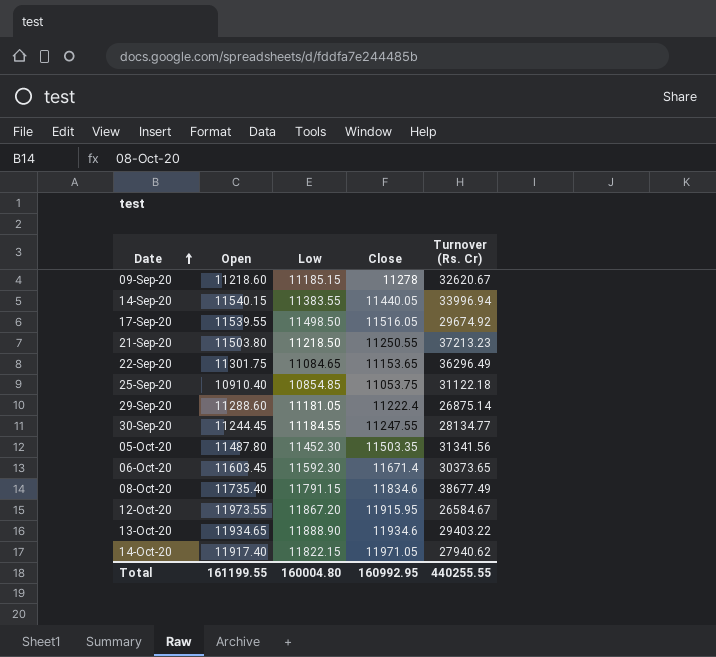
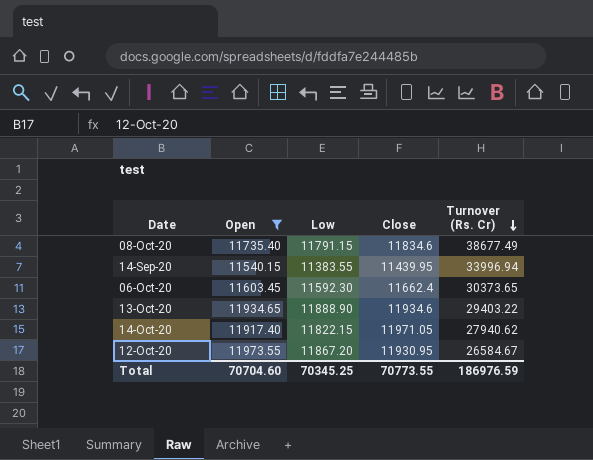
filter: none -> Open >= 11540.15
row order: Date ascending -> Turnover (Rs. Cr) descending
14-Sep-20 | Close: 11440.05 -> 11439.95
06-Oct-20 | Close: 11671.4 -> 11662.4
12-Oct-20 | Close: 11915.95 -> 11930.95
Total | Open: 161199.55 -> 70704.60
Total | Low: 160004.80 -> 70345.25
Total | Close: 160992.95 -> 70773.55
Total | Turnover (Rs. Cr): 440255.55 -> 186976.59

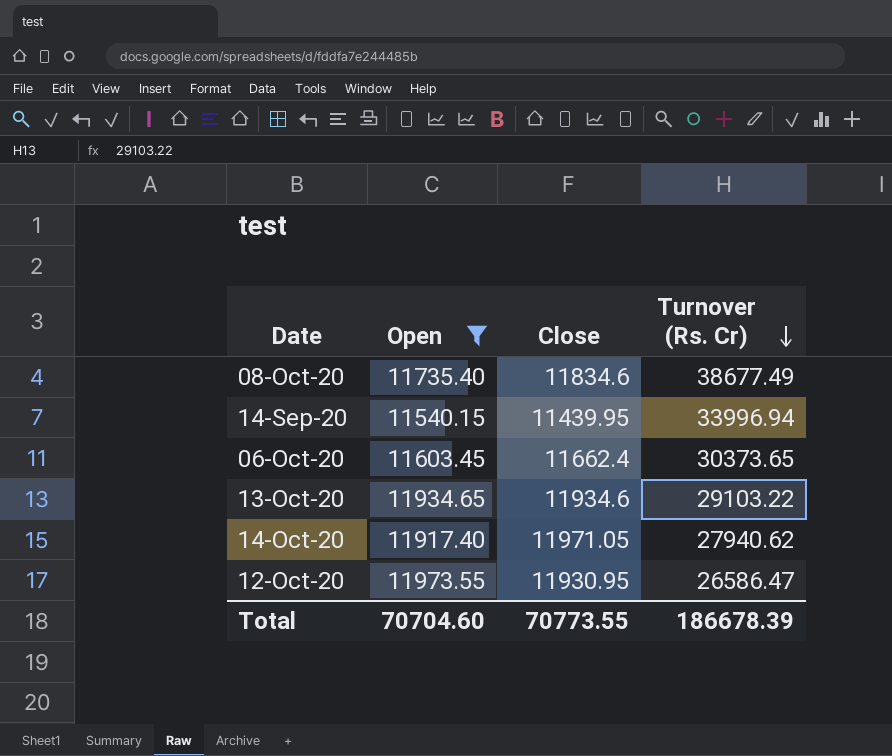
column Low | position: 3 -> none
13-Oct-20 | Turnover (Rs. Cr): 29403.22 -> 29103.22
12-Oct-20 | Turnover (Rs. Cr): 26584.67 -> 26586.47
Total | Turnover (Rs. Cr): 186976.59 -> 186678.39

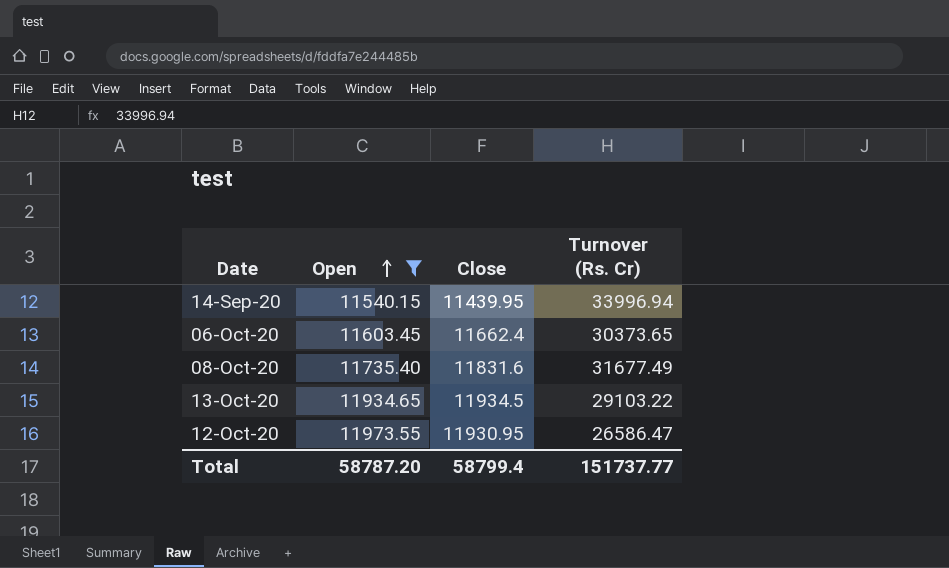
row order: Turnover (Rs. Cr) descending -> Open ascending
row 14-Oct-20: 11917.40 | 11971.05 | 27940.62 -> none
08-Oct-20 | Close: 11834.6 -> 11831.6
08-Oct-20 | Turnover (Rs. Cr): 38677.49 -> 31677.49
13-Oct-20 | Close: 11934.6 -> 11934.5
Total | Open: 70704.60 -> 58787.20
Total | Close: 70773.55 -> 58799.4
Total | Turnover (Rs. Cr): 186678.39 -> 151737.77

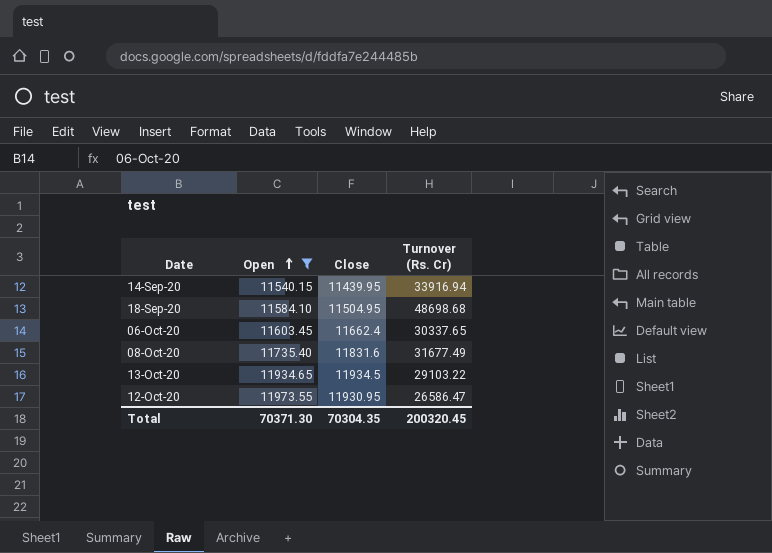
14-Sep-20 | Turnover (Rs. Cr): 33996.94 -> 33916.94
row 18-Sep-20: none -> 11584.10 | 11504.95 | 48698.68
06-Oct-20 | Turnover (Rs. Cr): 30373.65 -> 30337.65
Total | Open: 58787.20 -> 70371.30
Total | Close: 58799.4 -> 70304.35
Total | Turnover (Rs. Cr): 151737.77 -> 200320.45

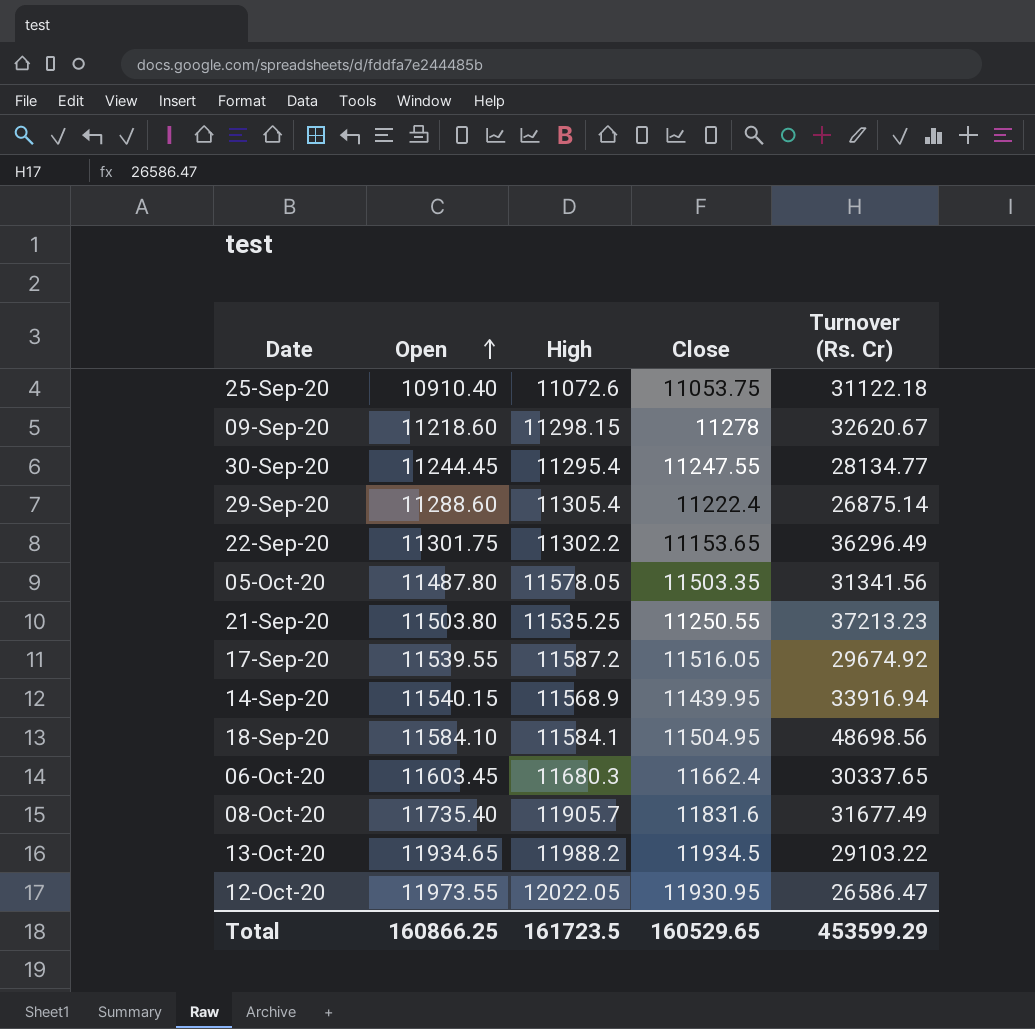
filter: Open >= 11540.15 -> none
column High | position: none -> 3
18-Sep-20 | Turnover (Rs. Cr): 48698.68 -> 48698.56
Total | Open: 70371.30 -> 160866.25
Total | Close: 70304.35 -> 160529.65
Total | Turnover (Rs. Cr): 200320.45 -> 453599.29

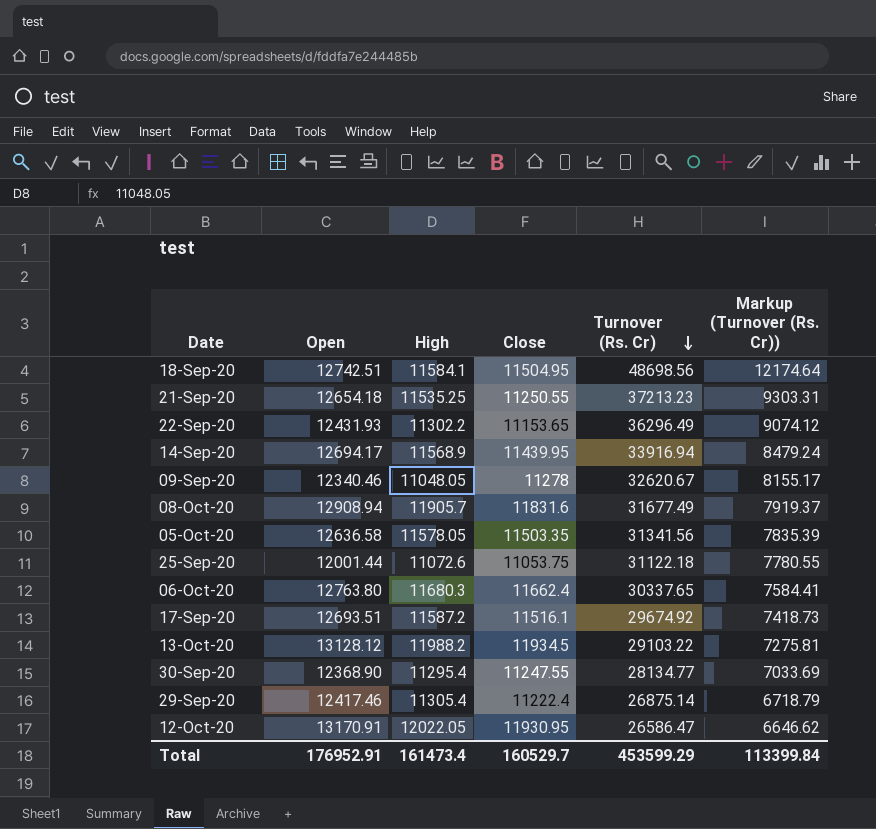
row order: Open ascending -> Turnover (Rs. Cr) descending
column Markup (Turnover (Rs. Cr)) | formula: none -> [Turnover (Rs. Cr)] * 0.25
18-Sep-20 | Open: 11584.10 -> 12742.51
21-Sep-20 | Open: 11503.80 -> 12654.18
22-Sep-20 | Open: 11301.75 -> 12431.93
14-Sep-20 | Open: 11540.15 -> 12694.17
09-Sep-20 | Open: 11218.60 -> 12340.46
09-Sep-20 | High: 11298.15 -> 11048.05
08-Oct-20 | Open: 11735.40 -> 12908.94
05-Oct-20 | Open: 11487.80 -> 12636.58
25-Sep-20 | Open: 10910.40 -> 12001.44
06-Oct-20 | Open: 11603.45 -> 12763.80
17-Sep-20 | Open: 11539.55 -> 12693.51
17-Sep-20 | Close: 11516.05 -> 11516.1
13-Oct-20 | Open: 11934.65 -> 13128.12
30-Sep-20 | Open: 11244.45 -> 12368.90
29-Sep-20 | Open: 11288.60 -> 12417.46
12-Oct-20 | Open: 11973.55 -> 13170.91
Total | Open: 160866.25 -> 176952.91
Total | High: 161723.5 -> 161473.4
Total | Close: 160529.65 -> 160529.7

